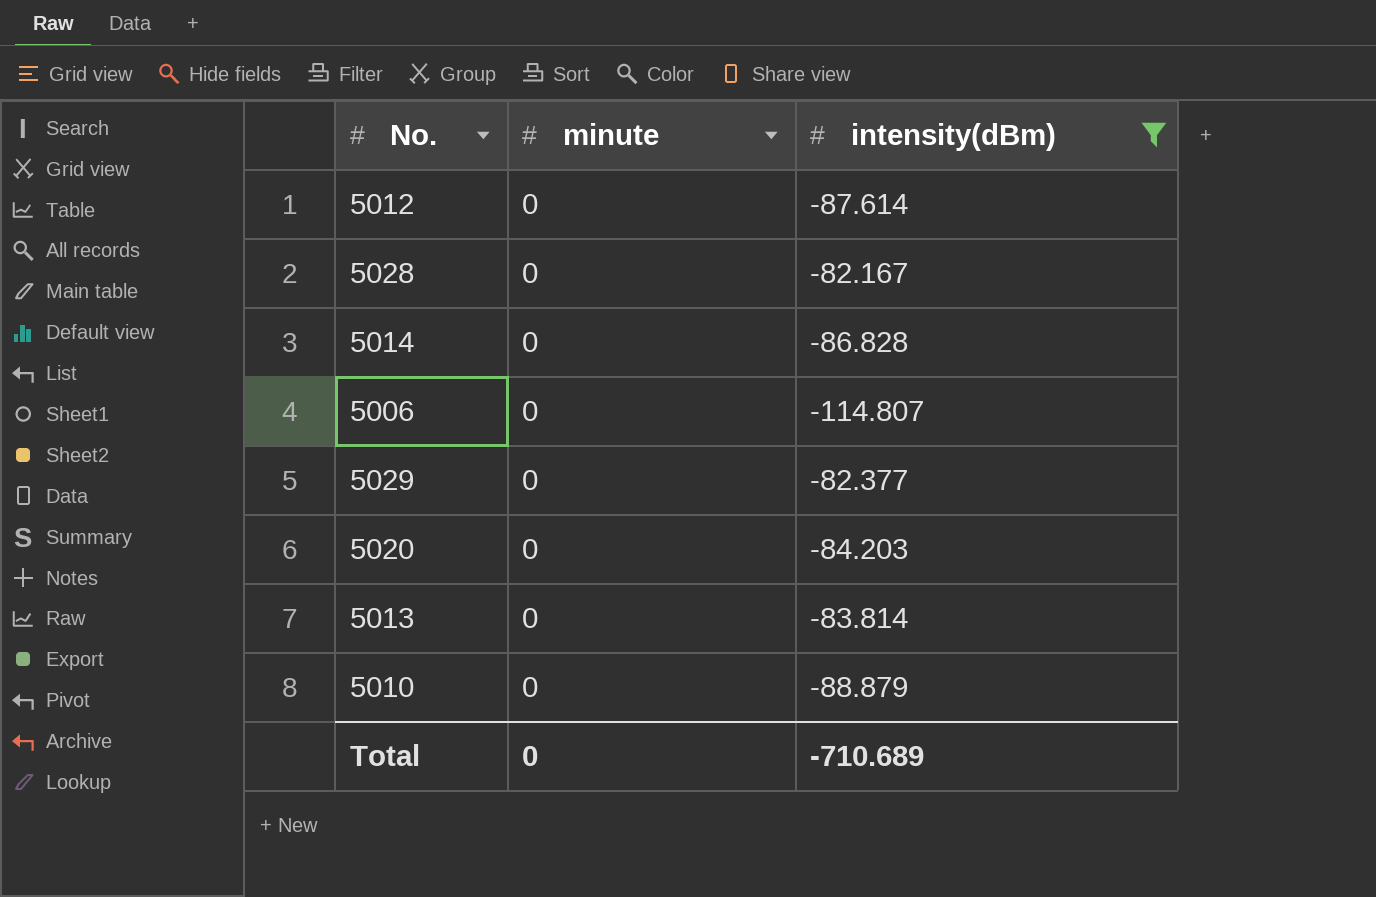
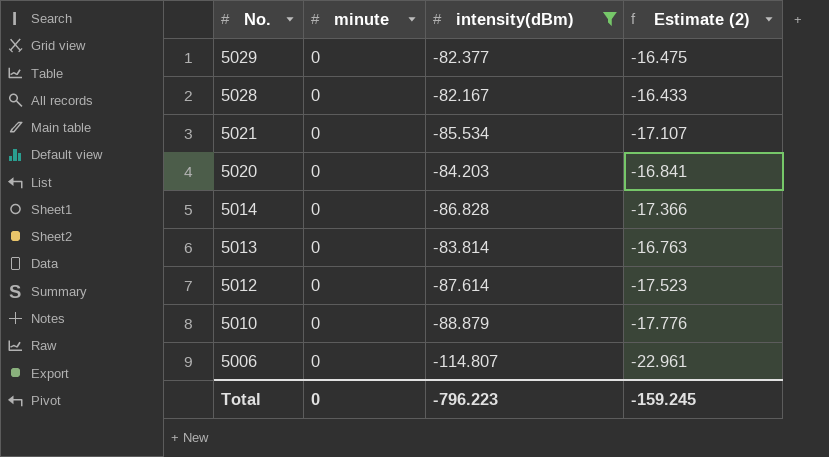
row order: none -> No. descending
column Estimate (2) | formula: none -> [intensity(dBm)] * 0.2
row 5021: none -> 0 | -85.534 | -17.107
Total | intensity(dBm): -710.689 -> -796.223

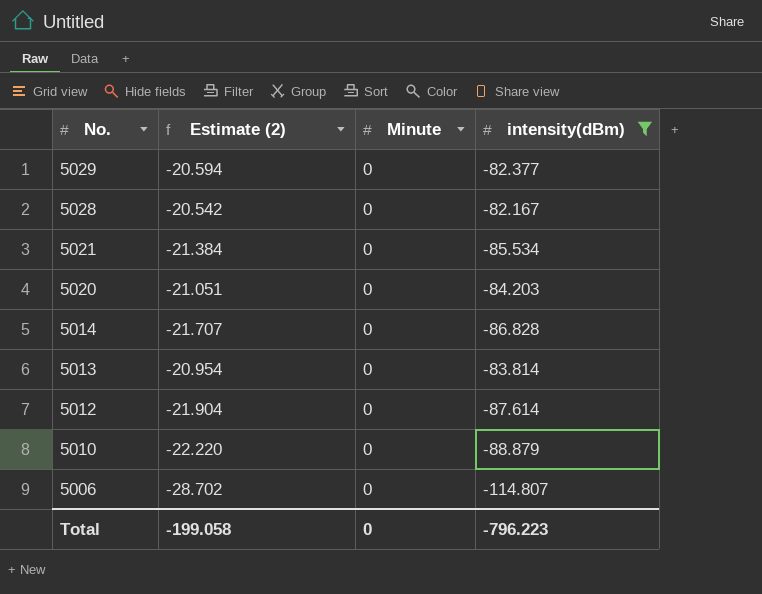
column Estimate (2) | formula: [intensity(dBm)] * 0.2 -> [intensity(dBm)] * 0.25
column Estimate (2) | position: 4 -> 2
column name: minute -> Minute
Total | Estimate (2): -159.245 -> -199.058

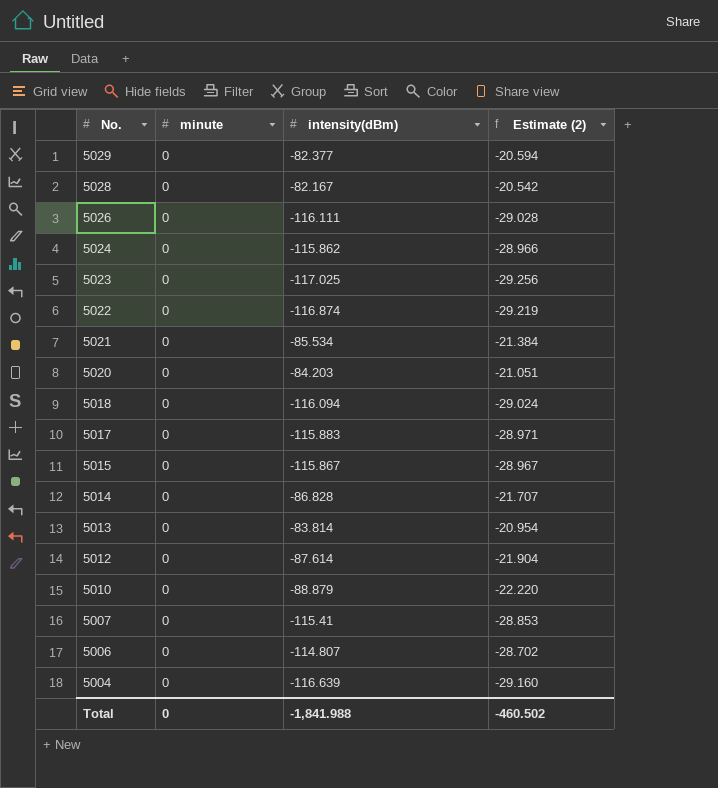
filter: intensity(dBm) >= -114.807 -> none
column name: Minute -> minute
column Estimate (2) | position: 2 -> 4
Total | intensity(dBm): -796.223 -> -1,841.988
Total | Estimate (2): -199.058 -> -460.502

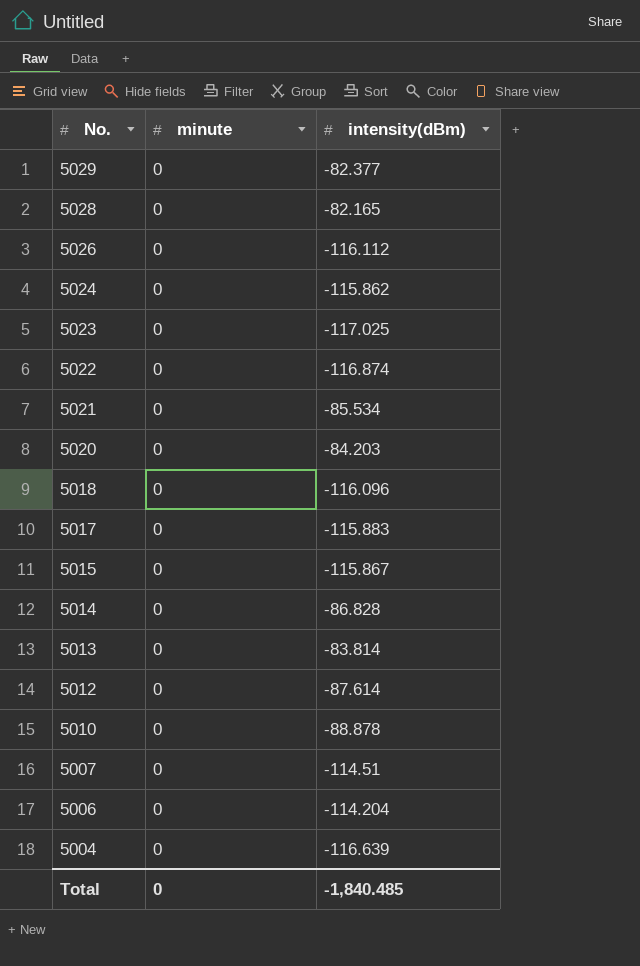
column Estimate (2) | formula: [intensity(dBm)] * 0.25 -> none
5028 | intensity(dBm): -82.167 -> -82.165
5026 | intensity(dBm): -116.111 -> -116.112
5018 | intensity(dBm): -116.094 -> -116.096
5010 | intensity(dBm): -88.879 -> -88.878
5007 | intensity(dBm): -115.41 -> -114.51
5006 | intensity(dBm): -114.807 -> -114.204
Total | intensity(dBm): -1,841.988 -> -1,840.485

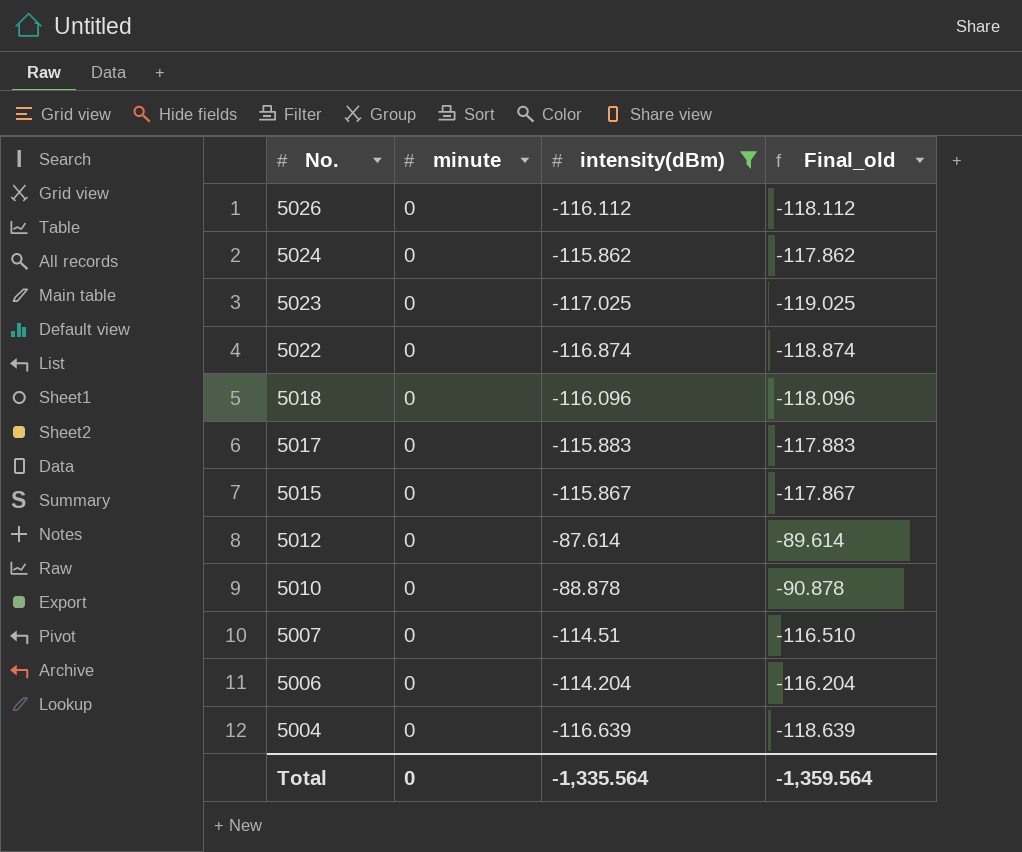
filter: none -> intensity(dBm) <= -87.614
column Final_old | formula: none -> [intensity(dBm)] - 2
Total | intensity(dBm): -1,840.485 -> -1,335.564

